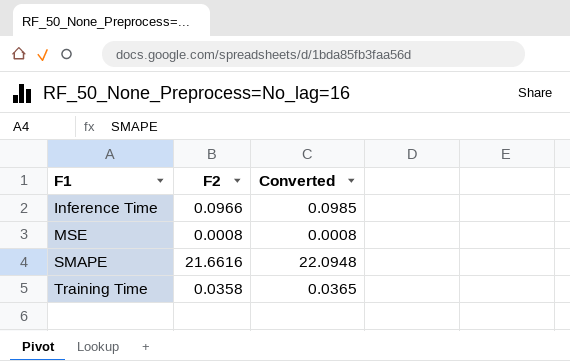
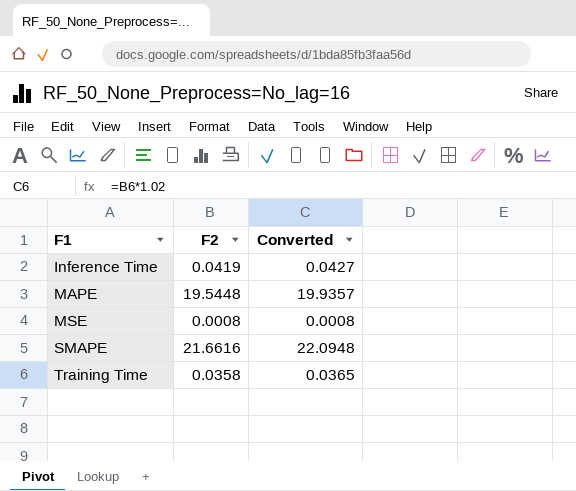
Inference Time | F2: 0.0966 -> 0.0419
Inference Time | Converted: 0.0985 -> 0.0427
row MAPE: none -> 19.5448 | 19.9357

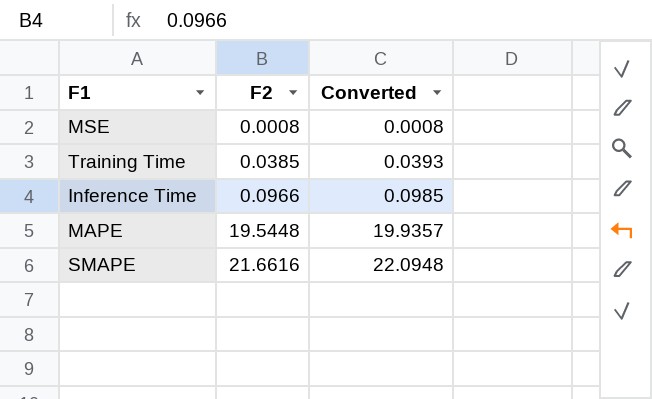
row order: F1 ascending -> F2 ascending
Training Time | F2: 0.0358 -> 0.0385
Training Time | Converted: 0.0365 -> 0.0393
Inference Time | F2: 0.0419 -> 0.0966
Inference Time | Converted: 0.0427 -> 0.0985

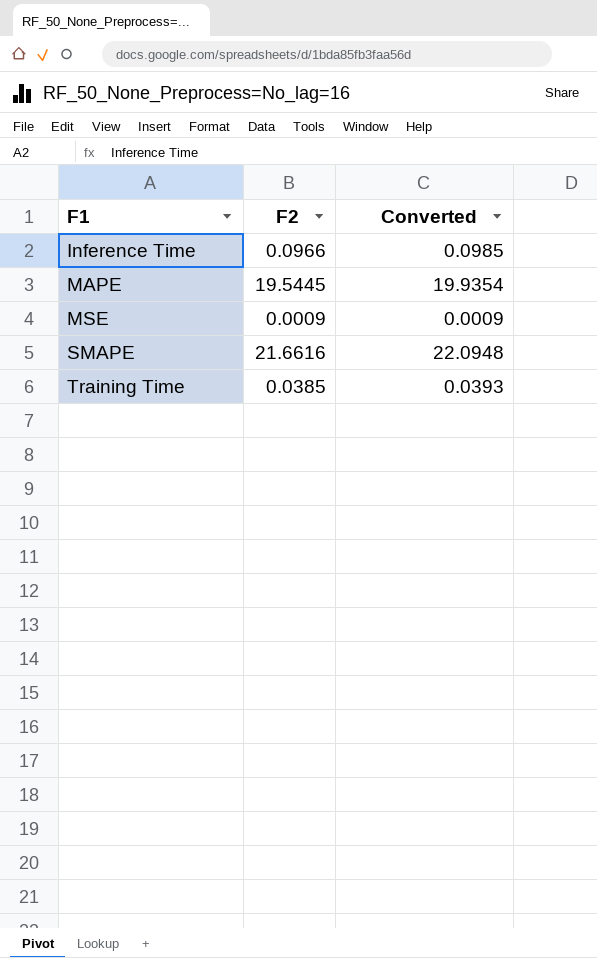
row order: F2 ascending -> F1 ascending
MAPE | F2: 19.5448 -> 19.5445
MAPE | Converted: 19.9357 -> 19.9354
MSE | F2: 0.0008 -> 0.0009
MSE | Converted: 0.0008 -> 0.0009

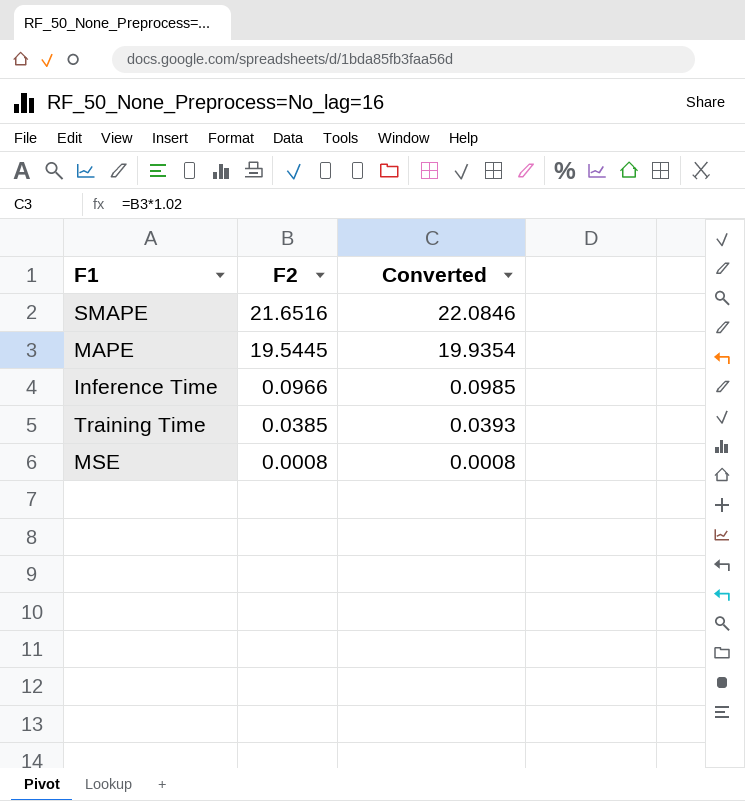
row order: F1 ascending -> F2 descending
SMAPE | F2: 21.6616 -> 21.6516
SMAPE | Converted: 22.0948 -> 22.0846
MSE | F2: 0.0009 -> 0.0008
MSE | Converted: 0.0009 -> 0.0008

